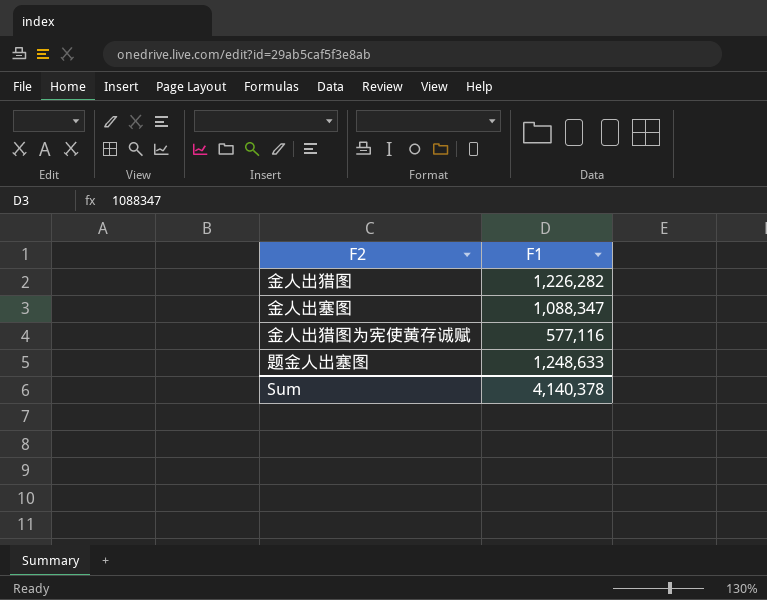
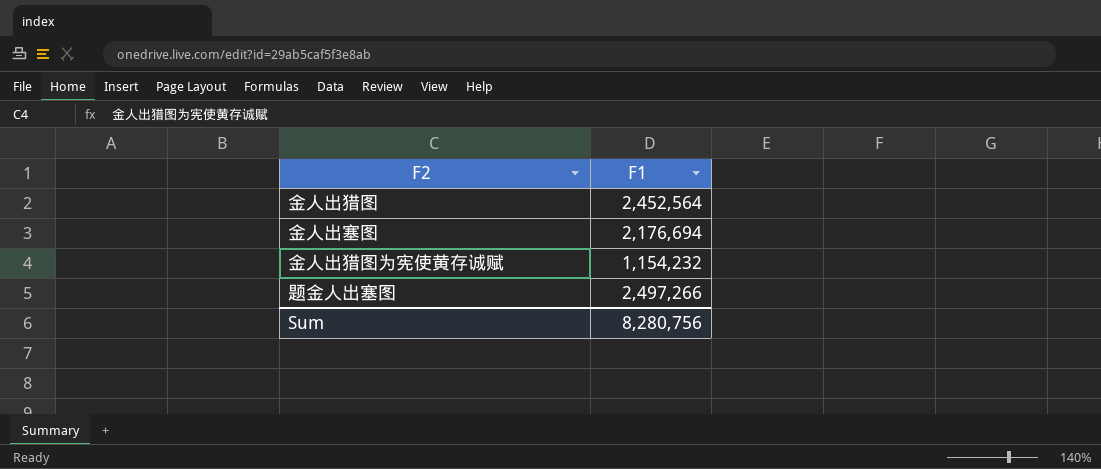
金人出猎图 | F1: 1,226,282 -> 2,452,564
金人出塞图 | F1: 1,088,347 -> 2,176,694
金人出猎图为宪使黄存诚赋 | F1: 577,116 -> 1,154,232
题金人出塞图 | F1: 1,248,633 -> 2,497,266
Sum | F1: 4,140,378 -> 8,280,756

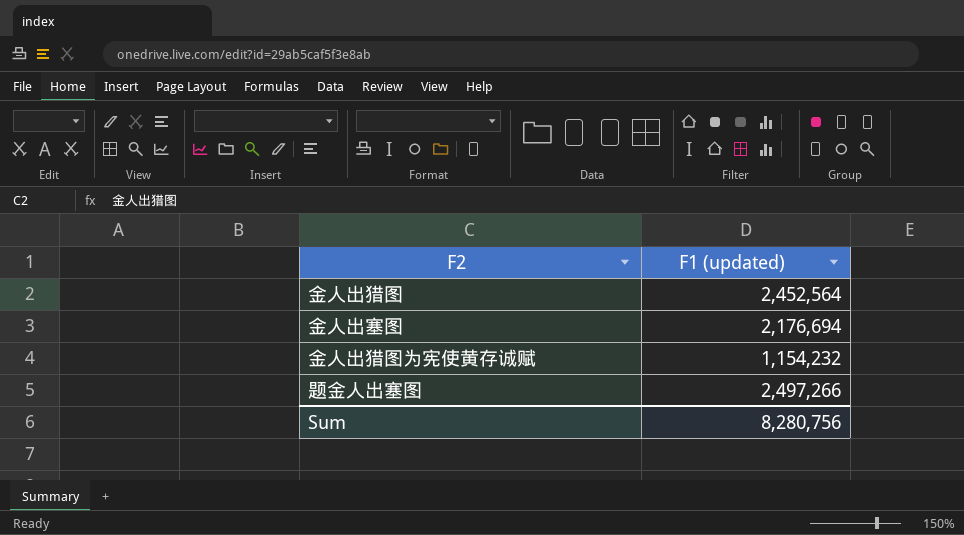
column name: F1 -> F1 (updated)

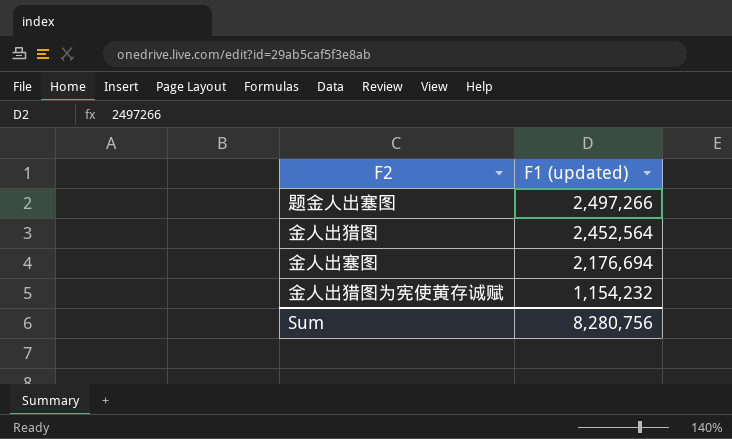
row order: none -> F1 (updated) descending

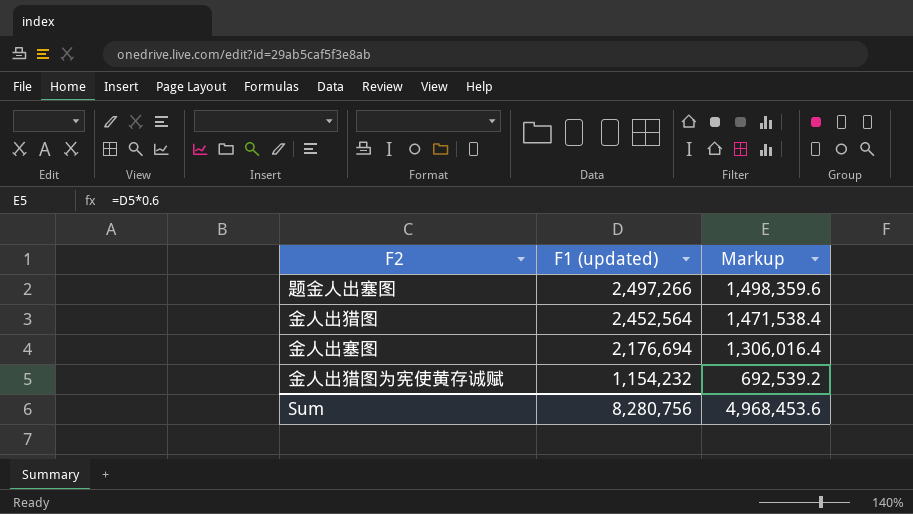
column Markup | formula: none -> [F1 (updated)] * 0.6

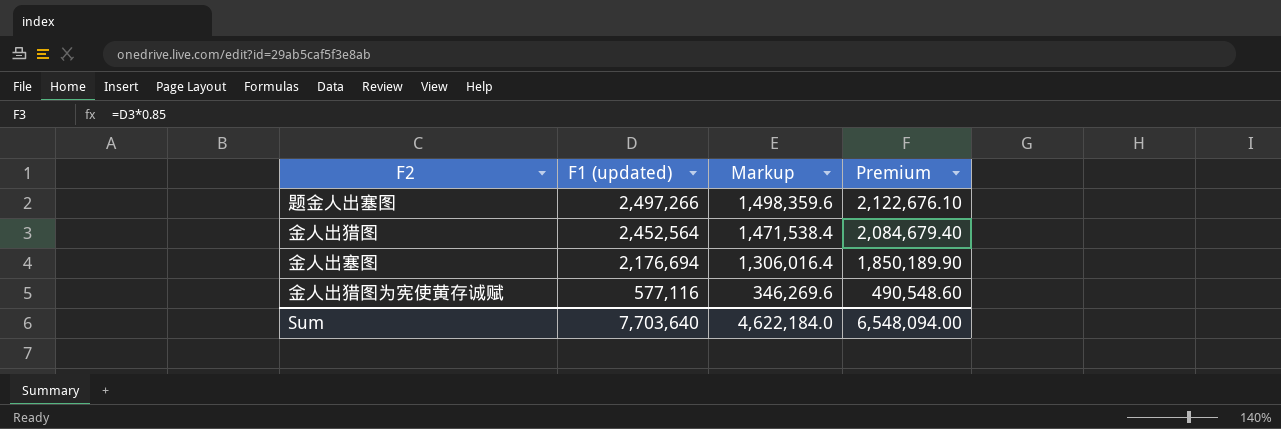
column Premium | formula: none -> [F1 (updated)] * 0.85
金人出猎图为宪使黄存诚赋 | F1 (updated): 1,154,232 -> 577,116
金人出猎图为宪使黄存诚赋 | Markup: 692,539.2 -> 346,269.6
Sum | F1 (updated): 8,280,756 -> 7,703,640
Sum | Markup: 4,968,453.6 -> 4,622,184.0

